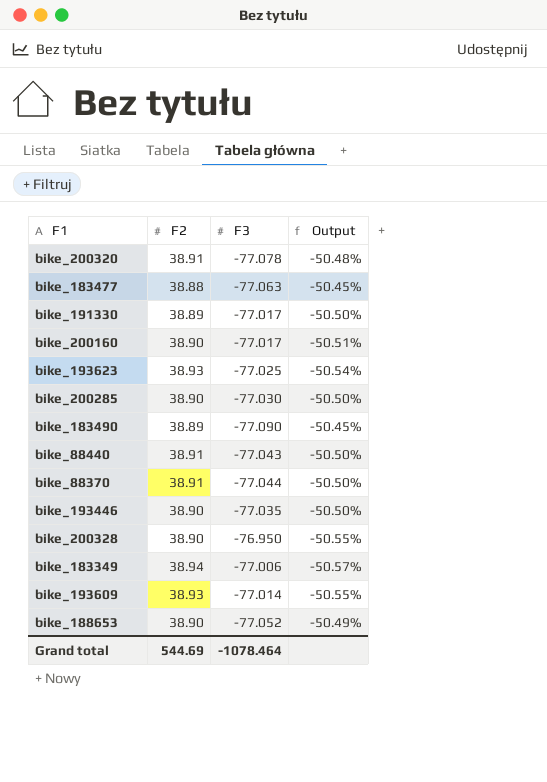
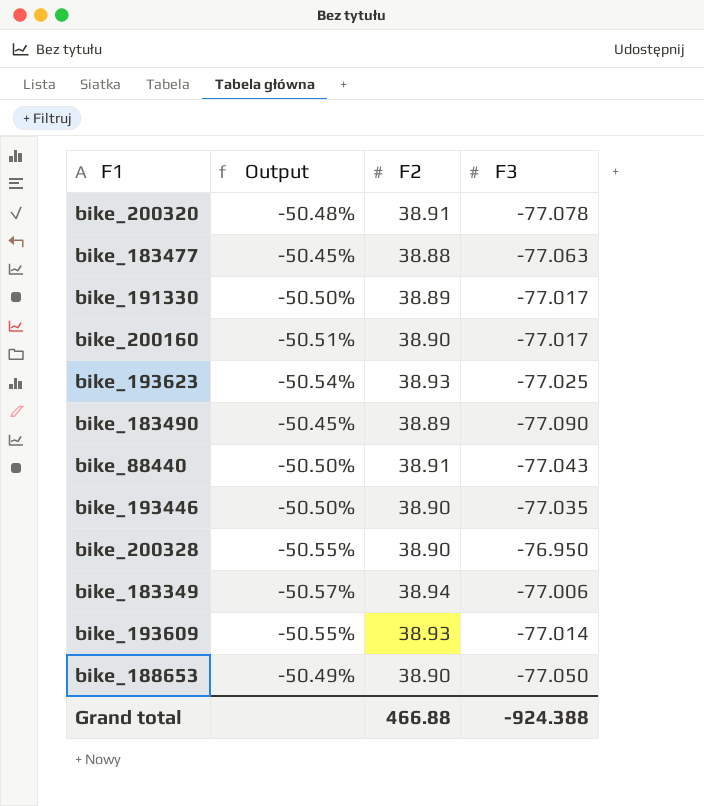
column Output | position: 4 -> 2
row bike_200285: 38.90 | -77.030 | -50.50% -> none
row bike_88370: 38.91 | -77.044 | -50.50% -> none
bike_188653 | F3: -77.052 -> -77.050
Grand total | F2: 544.69 -> 466.88
Grand total | F3: -1078.464 -> -924.388

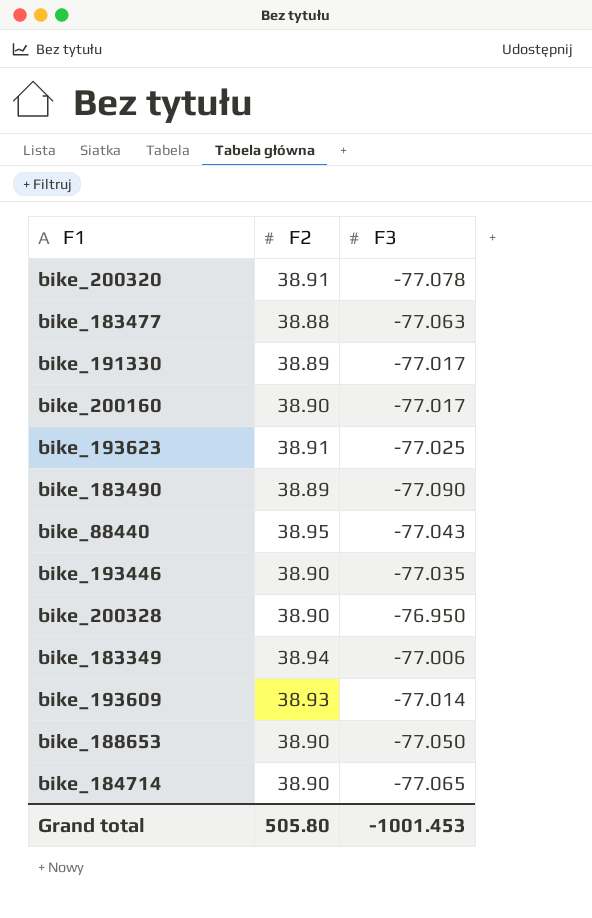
column Output | formula: [F2] / [F3] -> none
bike_193623 | F2: 38.93 -> 38.91
bike_88440 | F2: 38.91 -> 38.95
row bike_184714: none -> 38.90 | -77.065
Grand total | F2: 466.88 -> 505.80
Grand total | F3: -924.388 -> -1001.453

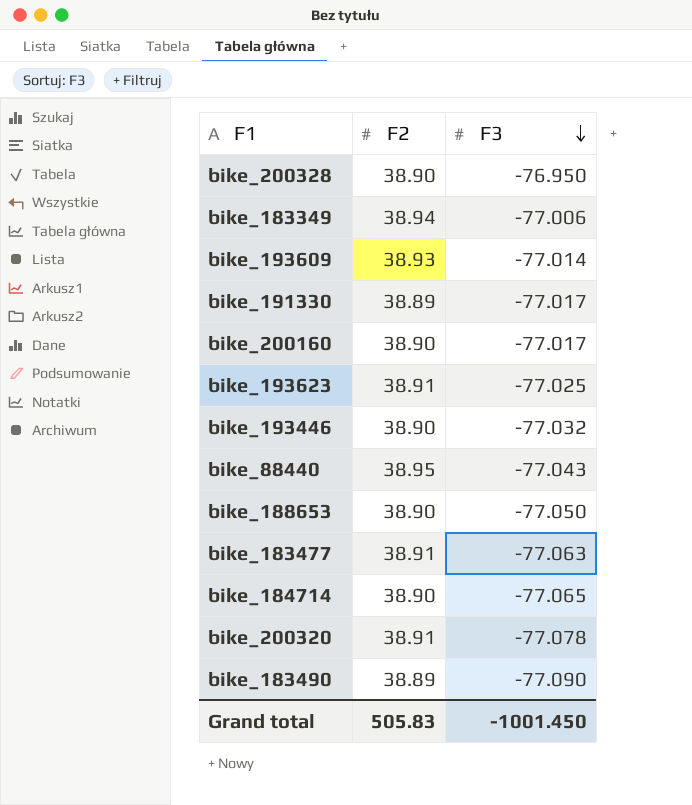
row order: none -> F3 descending
bike_193446 | F3: -77.035 -> -77.032
bike_183477 | F2: 38.88 -> 38.91
Grand total | F2: 505.80 -> 505.83
Grand total | F3: -1001.453 -> -1001.450

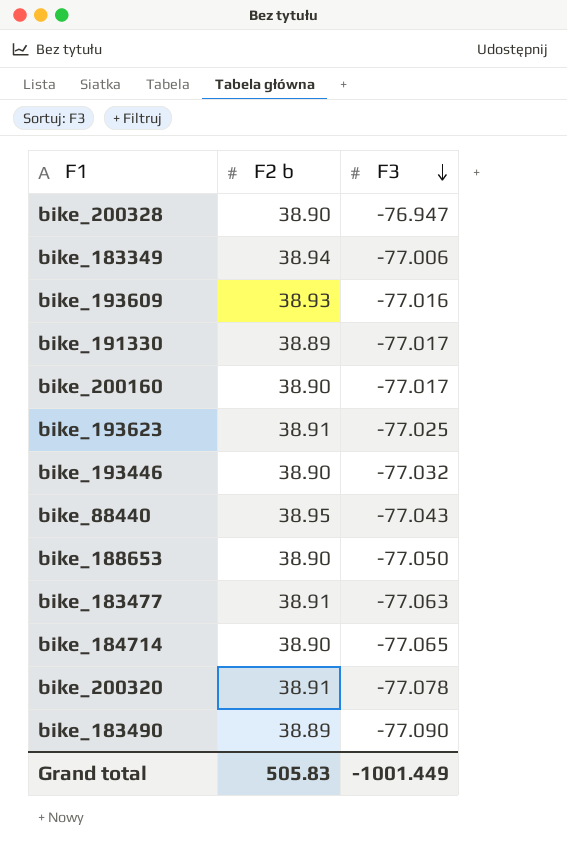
column name: F2 -> F2 b
bike_200328 | F3: -76.950 -> -76.947
bike_193609 | F3: -77.014 -> -77.016
Grand total | F3: -1001.450 -> -1001.449

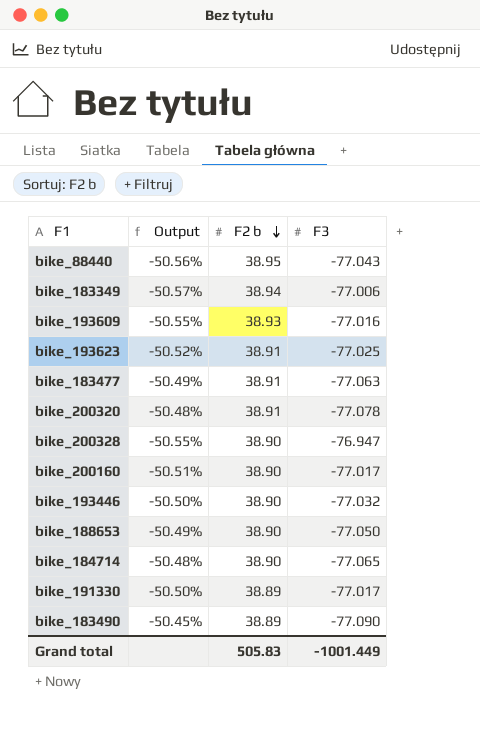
row order: F3 descending -> F2 b descending
column Output | formula: none -> [F2 b] / [F3]

